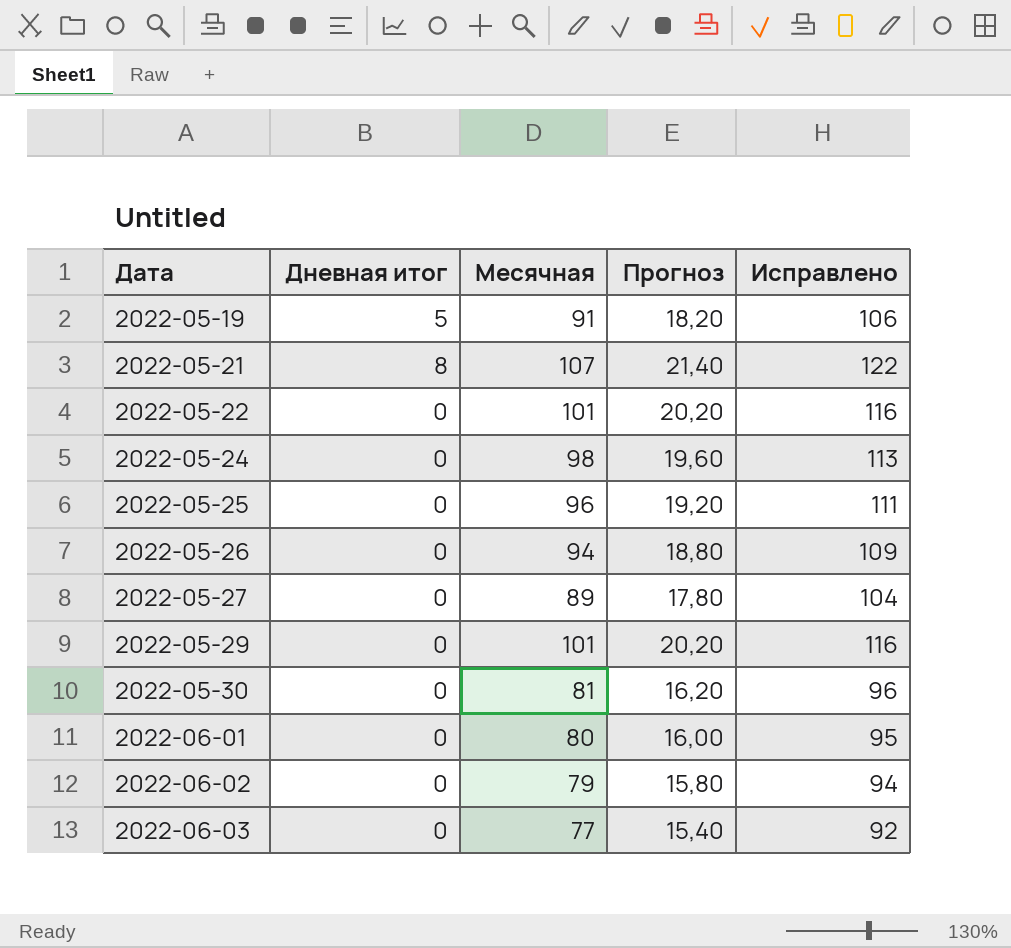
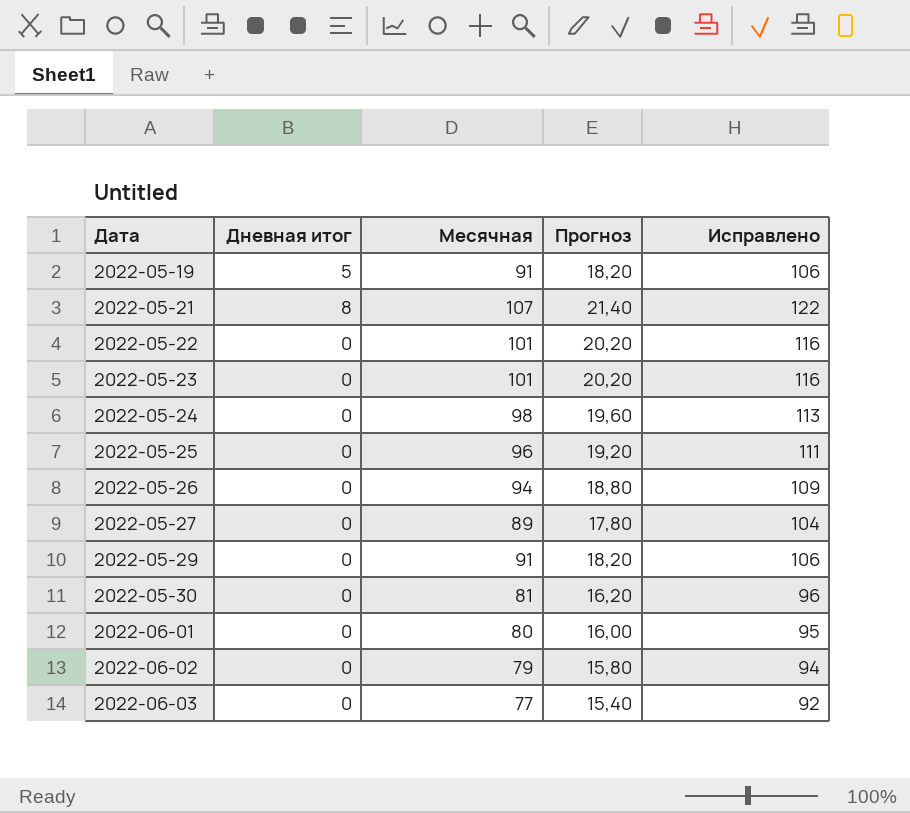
row 2022-05-23: none -> 0 | 101 | 20,20 | 116
2022-05-29 | Месячная: 101 -> 91
2022-05-29 | Прогноз: 20,20 -> 18,20
2022-05-29 | Исправлено: 116 -> 106

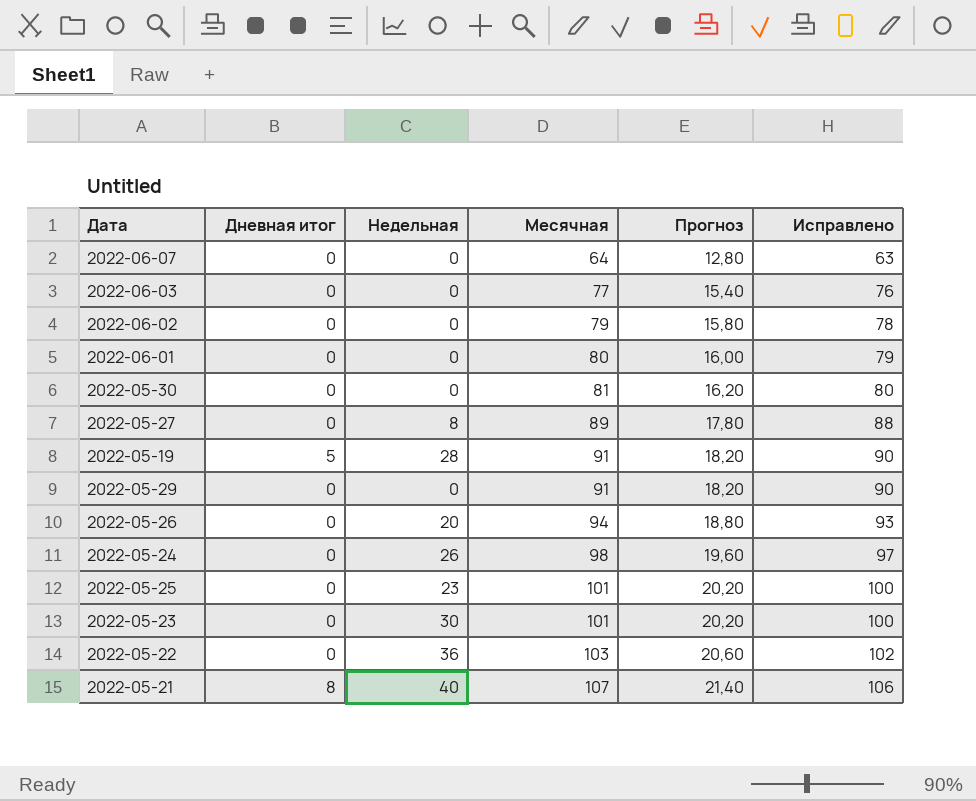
row order: Дата ascending -> Месячная ascending
column Недельная | position: none -> 3
column Исправлено | formula: [Месячная] + 15 -> [Месячная] - 1
row 2022-06-07: none -> 0 | 0 | 64 | 12,80 | 63
2022-05-25 | Месячная: 96 -> 101
2022-05-25 | Прогноз: 19,20 -> 20,20
2022-05-22 | Месячная: 101 -> 103
2022-05-22 | Прогноз: 20,20 -> 20,60

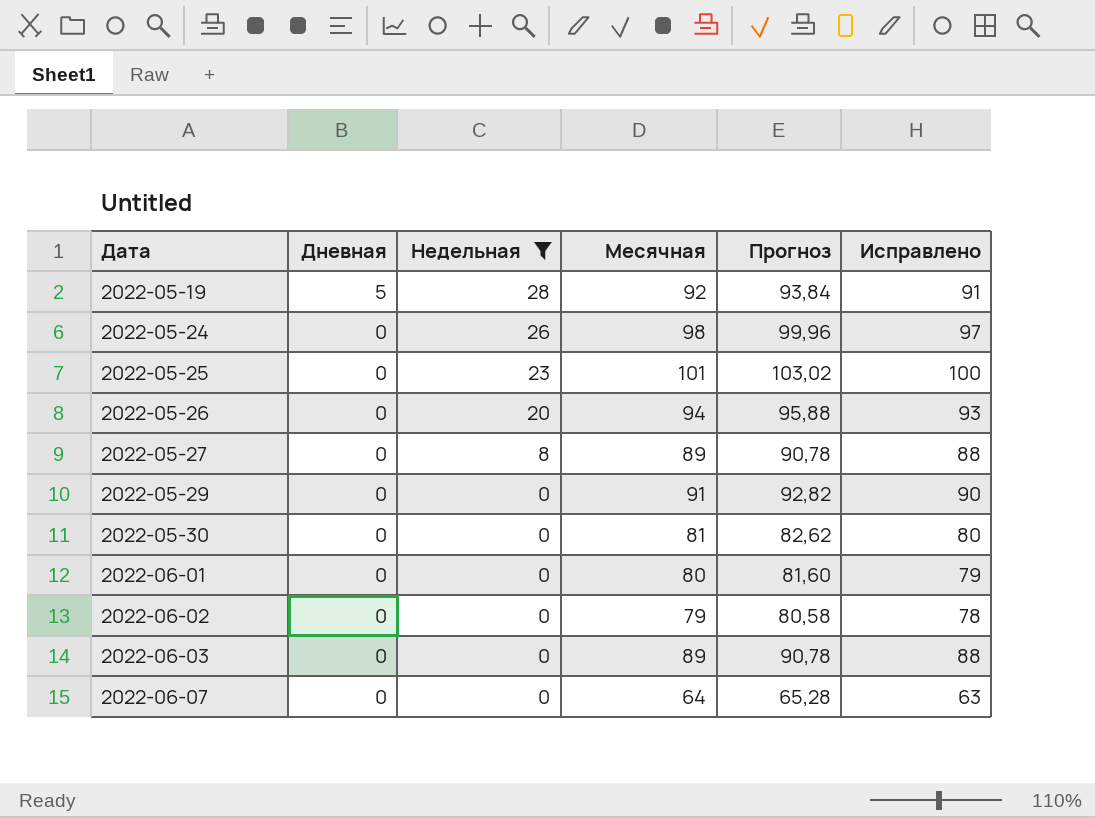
filter: none -> Недельная <= 28
row order: Месячная ascending -> Дата ascending
column name: Дневная итог -> Дневная
column Прогноз | formula: [Месячная] * 0,2 -> [Месячная] * 1,02
2022-05-19 | Месячная: 91 -> 92
2022-05-19 | Исправлено: 90 -> 91
2022-06-03 | Месячная: 77 -> 89
2022-06-03 | Исправлено: 76 -> 88

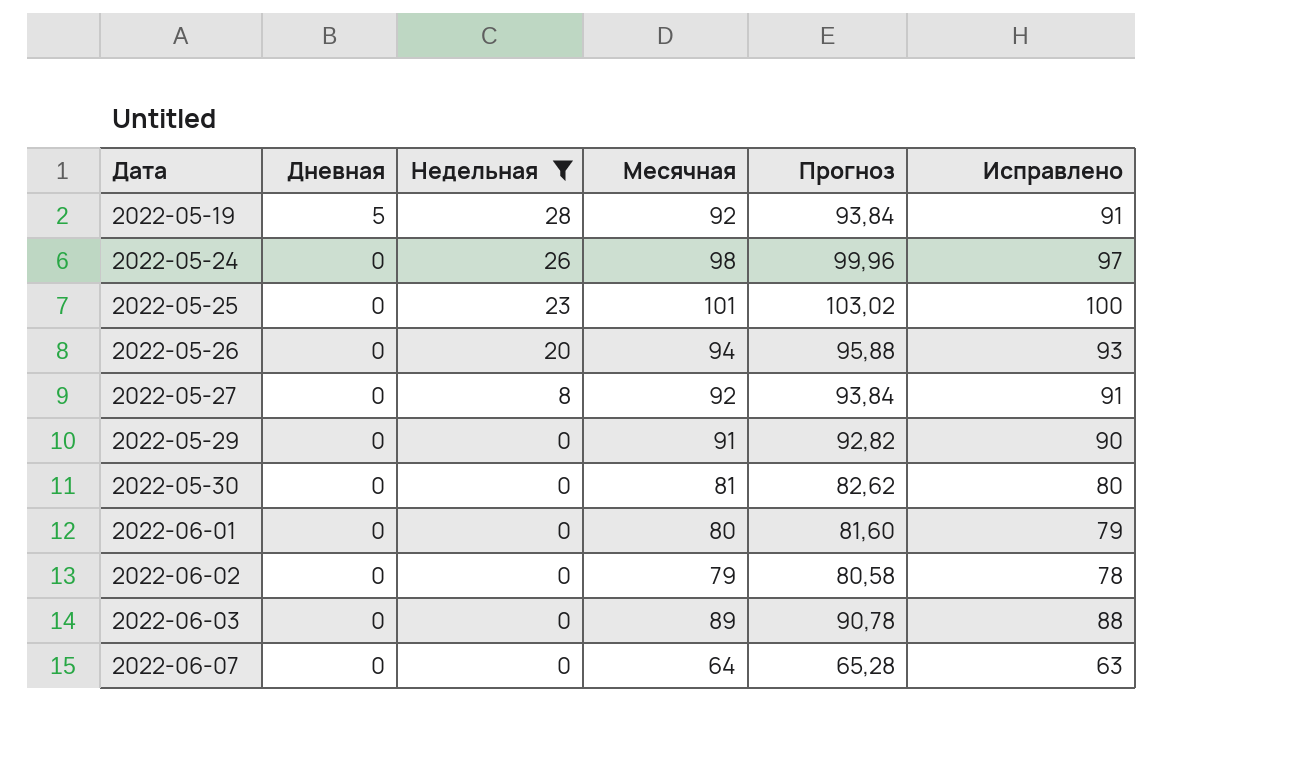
2022-05-27 | Месячная: 89 -> 92
2022-05-27 | Прогноз: 90,78 -> 93,84
2022-05-27 | Исправлено: 88 -> 91

